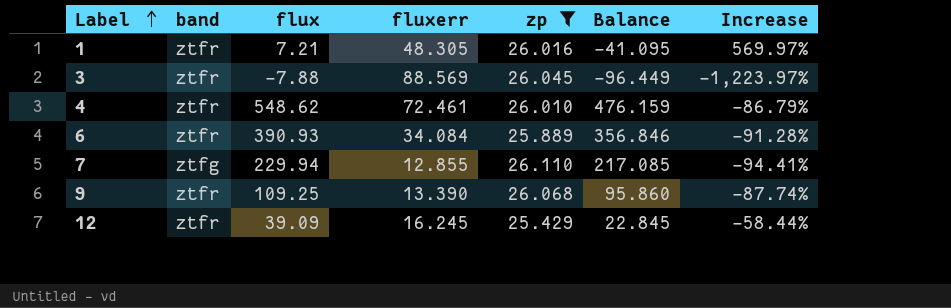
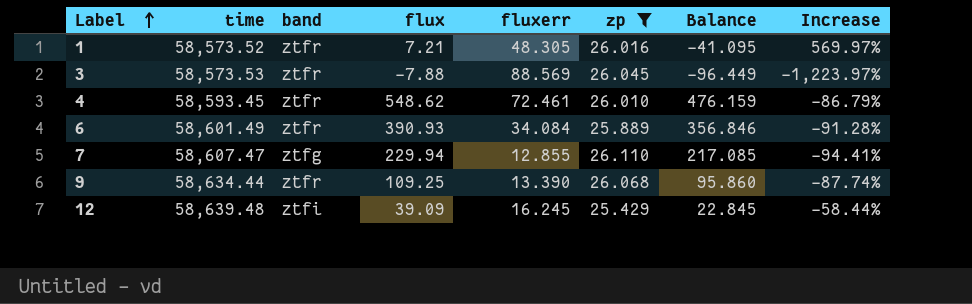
column time | position: none -> 2
12 | band: ztfr -> ztfi

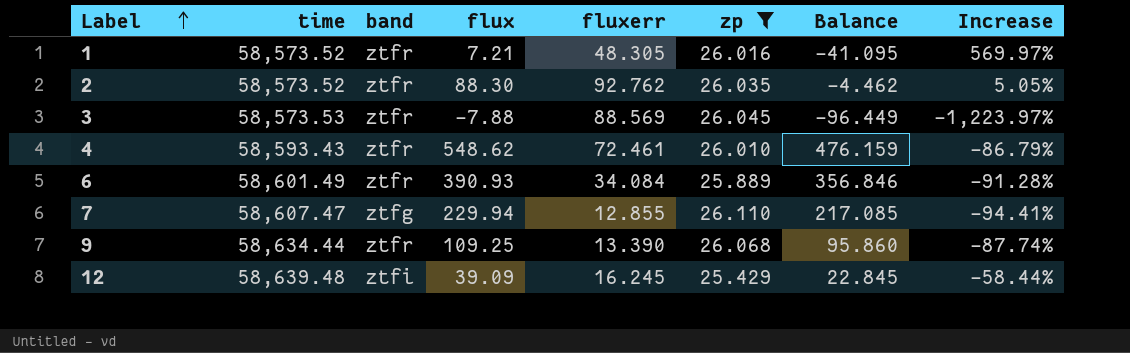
row 2: none -> 58,573.52 | ztfr | 88.30 | 92.762 | 26.035 | -4.462 | 5.05%
4 | time: 58,593.45 -> 58,593.43

